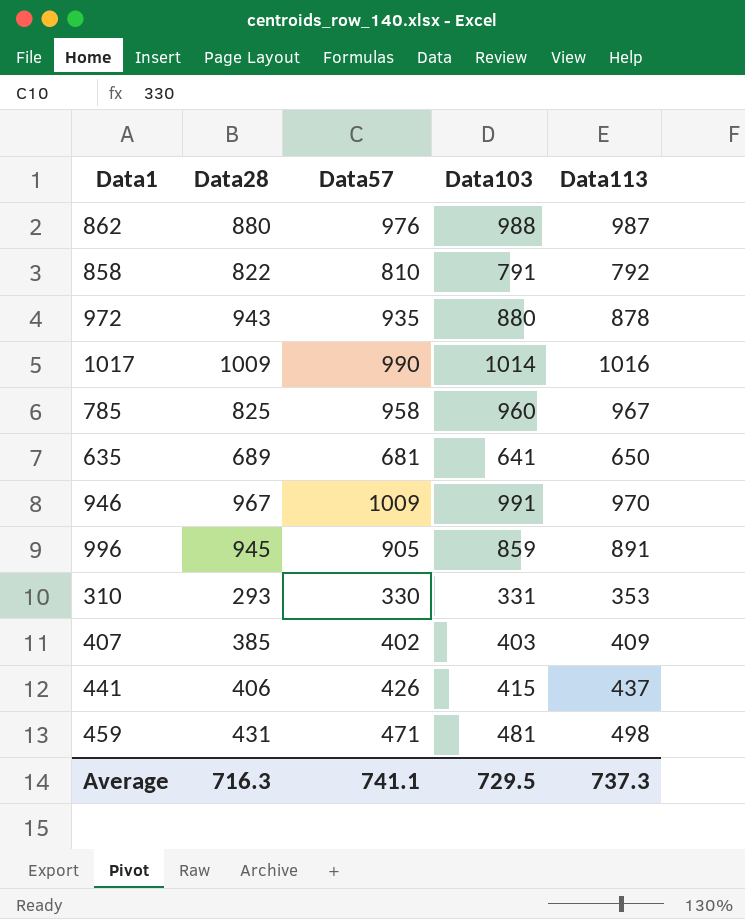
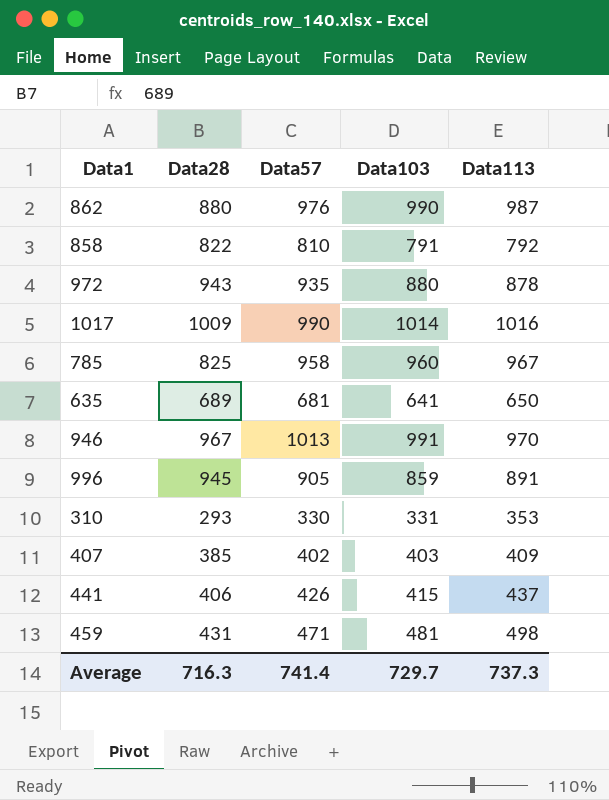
862 | Data103: 988 -> 990
946 | Data57: 1009 -> 1013
Average | Data57: 741.1 -> 741.4
Average | Data103: 729.5 -> 729.7

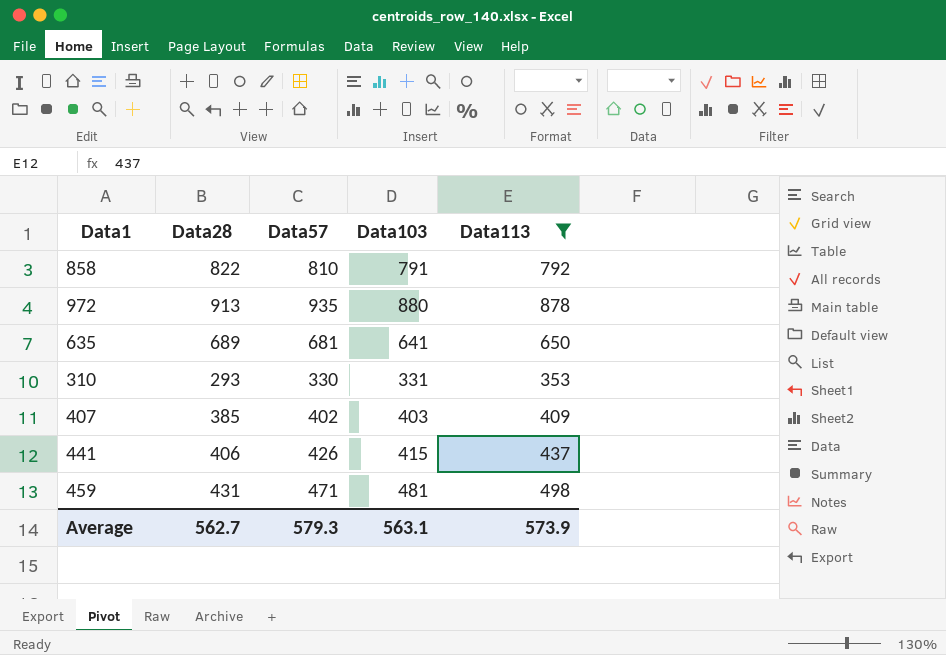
filter: none -> Data113 <= 878
972 | Data28: 943 -> 913
Average | Data28: 716.3 -> 562.7
Average | Data57: 741.4 -> 579.3
Average | Data103: 729.7 -> 563.1
Average | Data113: 737.3 -> 573.9

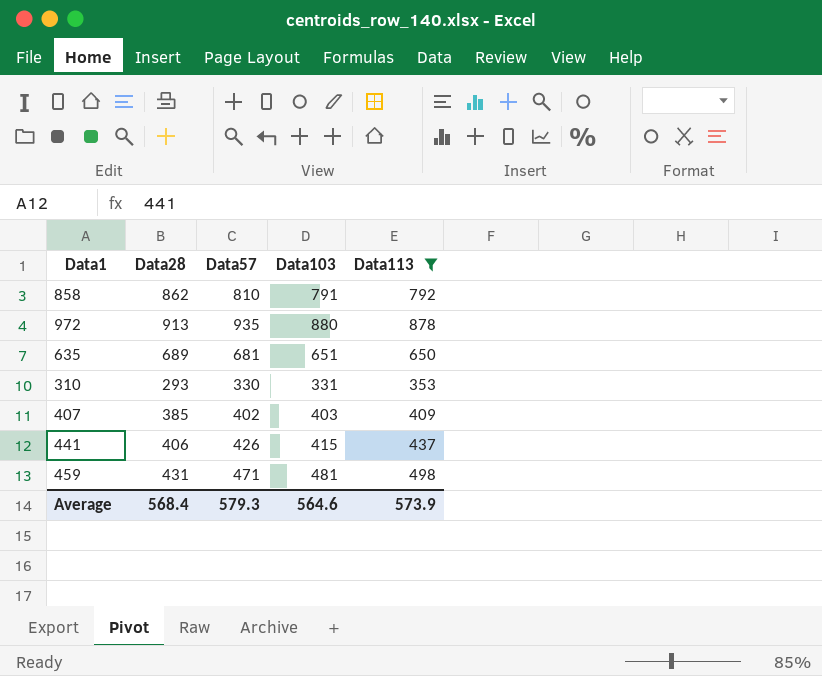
858 | Data28: 822 -> 862
635 | Data103: 641 -> 651
Average | Data28: 562.7 -> 568.4
Average | Data103: 563.1 -> 564.6

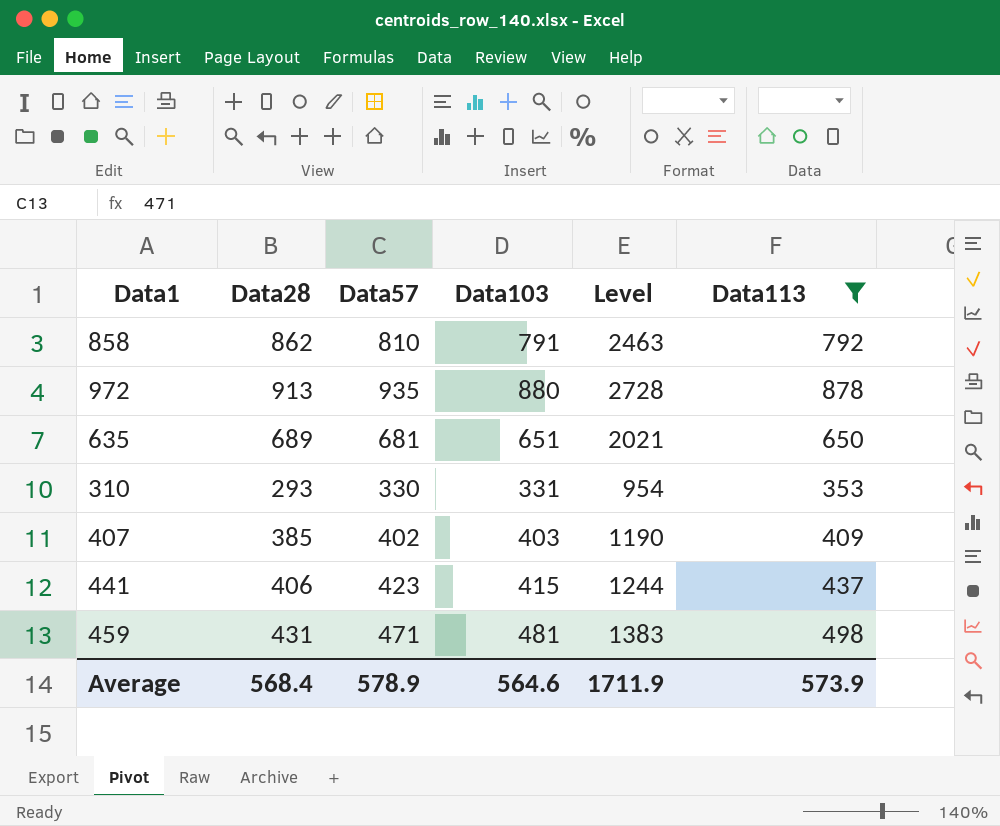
column Level | formula: none -> [Data28] + [Data57] + [Data103]
441 | Data57: 426 -> 423
Average | Data57: 579.3 -> 578.9

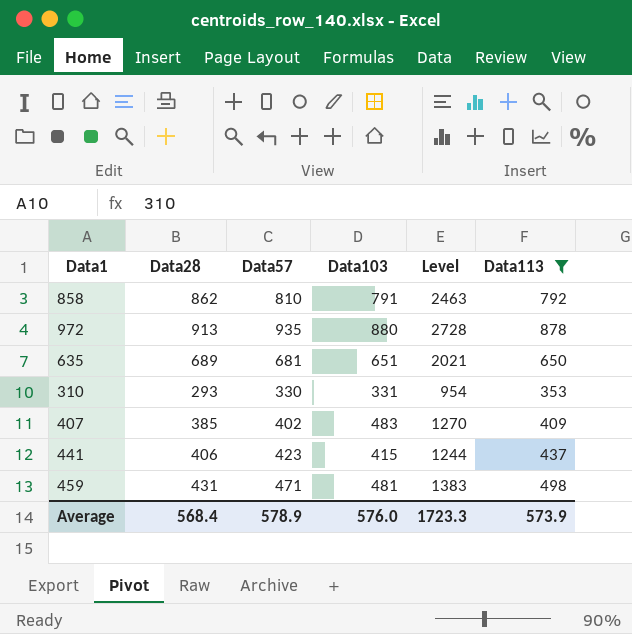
407 | Data103: 403 -> 483
407 | Level: 1190 -> 1270
Average | Data103: 564.6 -> 576.0
Average | Level: 1711.9 -> 1723.3

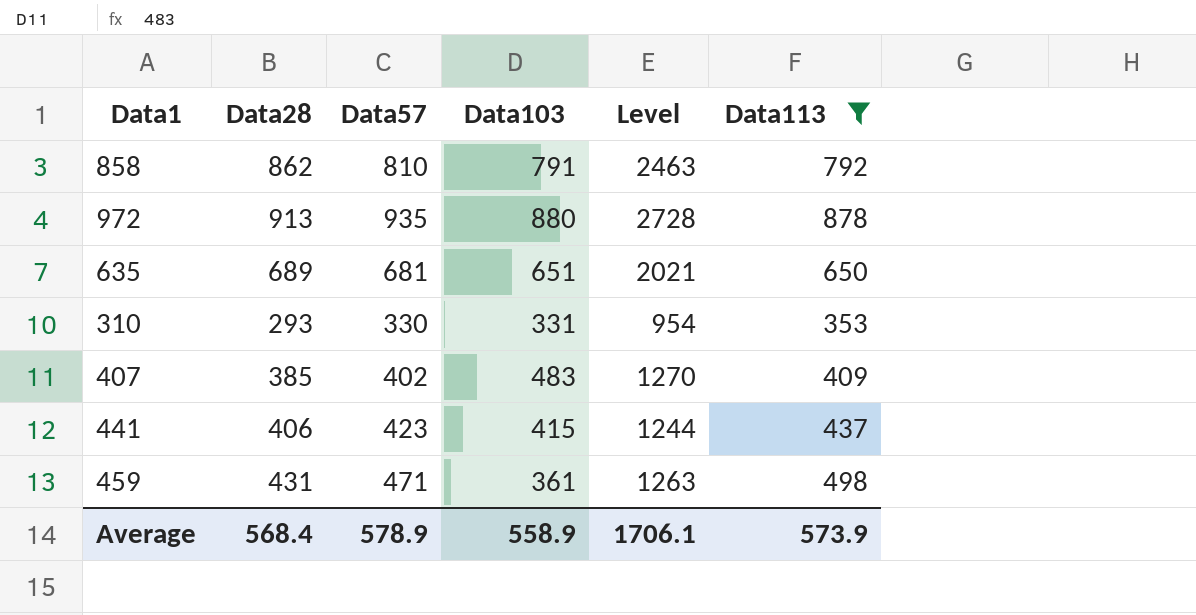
459 | Data103: 481 -> 361
459 | Level: 1383 -> 1263
Average | Data103: 576.0 -> 558.9
Average | Level: 1723.3 -> 1706.1

